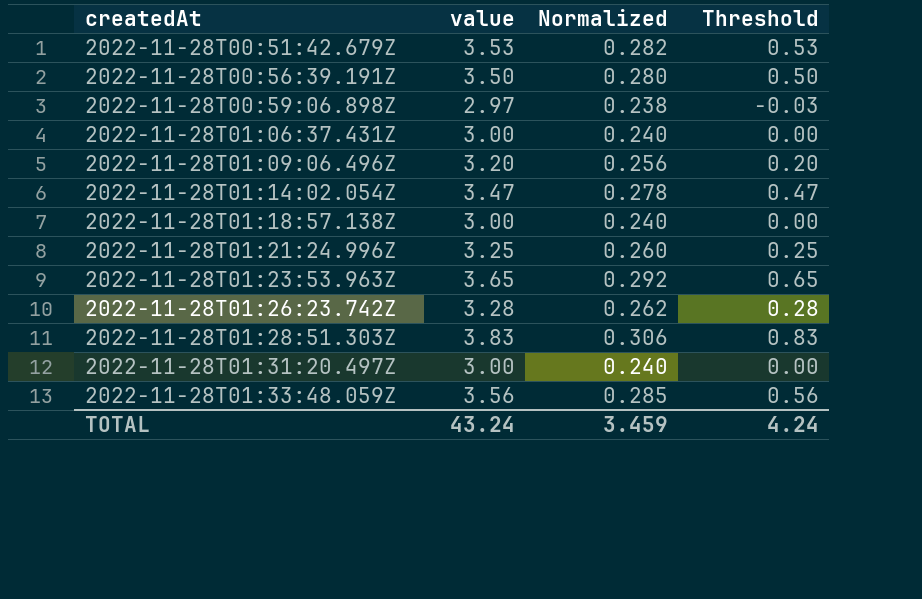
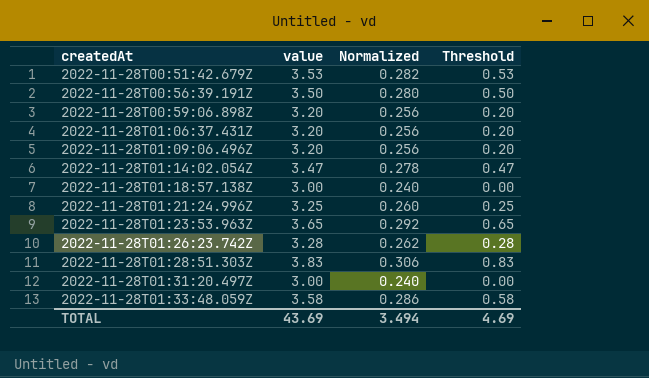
2022-11-28T00:59:06.898Z | value: 2.97 -> 3.20
2022-11-28T00:59:06.898Z | Normalized: 0.238 -> 0.256
2022-11-28T00:59:06.898Z | Threshold: -0.03 -> 0.20
2022-11-28T01:06:37.431Z | value: 3.00 -> 3.20
2022-11-28T01:06:37.431Z | Normalized: 0.240 -> 0.256
2022-11-28T01:06:37.431Z | Threshold: 0.00 -> 0.20
2022-11-28T01:33:48.059Z | value: 3.56 -> 3.58
2022-11-28T01:33:48.059Z | Normalized: 0.285 -> 0.286
2022-11-28T01:33:48.059Z | Threshold: 0.56 -> 0.58
TOTAL | value: 43.24 -> 43.69
TOTAL | Normalized: 3.459 -> 3.494
TOTAL | Threshold: 4.24 -> 4.69

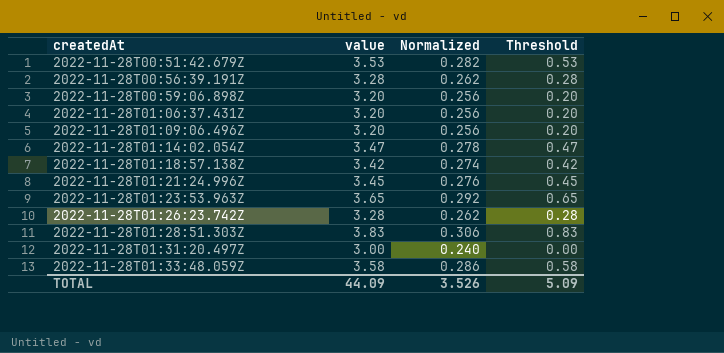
2022-11-28T00:56:39.191Z | value: 3.50 -> 3.28
2022-11-28T00:56:39.191Z | Normalized: 0.280 -> 0.262
2022-11-28T00:56:39.191Z | Threshold: 0.50 -> 0.28
2022-11-28T01:18:57.138Z | value: 3.00 -> 3.42
2022-11-28T01:18:57.138Z | Normalized: 0.240 -> 0.274
2022-11-28T01:18:57.138Z | Threshold: 0.00 -> 0.42
2022-11-28T01:21:24.996Z | value: 3.25 -> 3.45
2022-11-28T01:21:24.996Z | Normalized: 0.260 -> 0.276
2022-11-28T01:21:24.996Z | Threshold: 0.25 -> 0.45
TOTAL | value: 43.69 -> 44.09
TOTAL | Normalized: 3.494 -> 3.526
TOTAL | Threshold: 4.69 -> 5.09

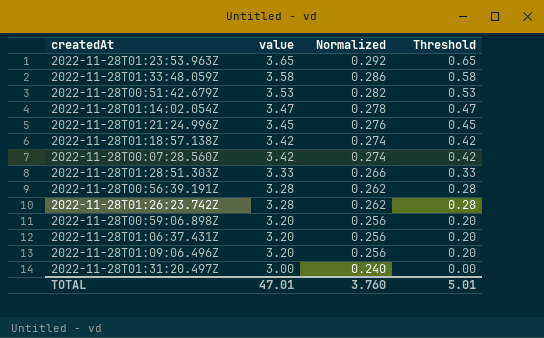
row order: createdAt ascending -> value descending
row 2022-11-28T00:07:28.560Z: none -> 3.42 | 0.274 | 0.42
2022-11-28T01:28:51.303Z | value: 3.83 -> 3.33
2022-11-28T01:28:51.303Z | Normalized: 0.306 -> 0.266
2022-11-28T01:28:51.303Z | Threshold: 0.83 -> 0.33
TOTAL | value: 44.09 -> 47.01
TOTAL | Normalized: 3.526 -> 3.760
TOTAL | Threshold: 5.09 -> 5.01

